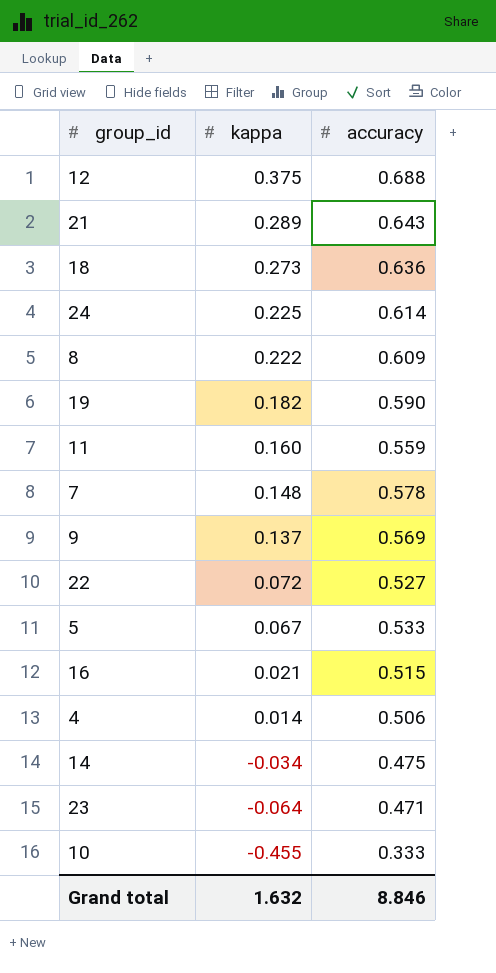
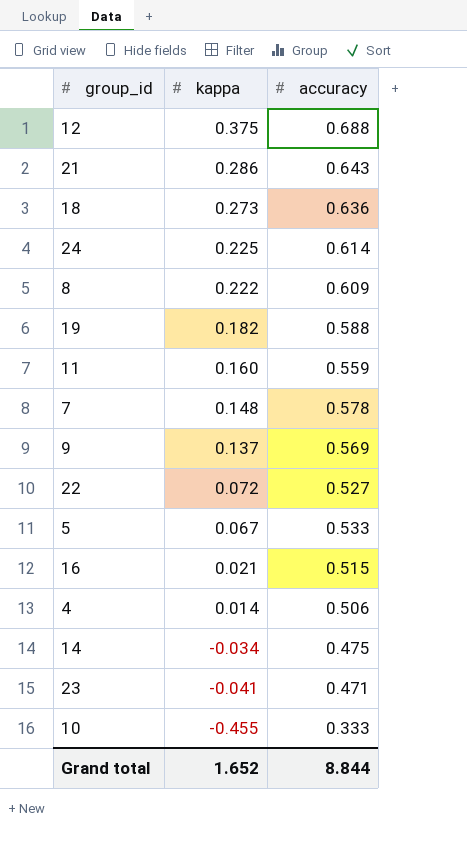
21 | kappa: 0.289 -> 0.286
19 | accuracy: 0.590 -> 0.588
23 | kappa: -0.064 -> -0.041
Grand total | kappa: 1.632 -> 1.652
Grand total | accuracy: 8.846 -> 8.844

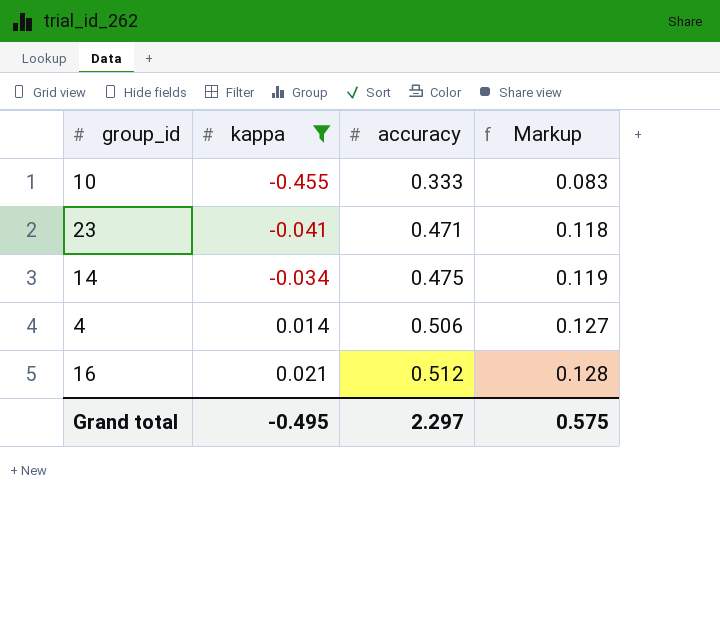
filter: none -> kappa <= 0.021
row order: kappa descending -> kappa ascending
column Markup | formula: none -> [accuracy] * 0.25
16 | accuracy: 0.515 -> 0.512
Grand total | kappa: 1.652 -> -0.495
Grand total | accuracy: 8.844 -> 2.297

